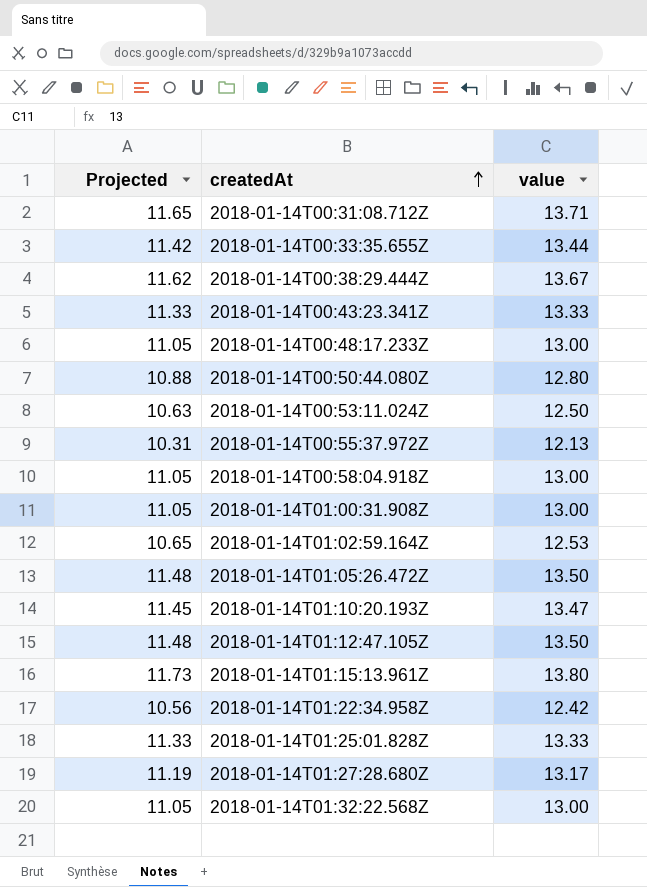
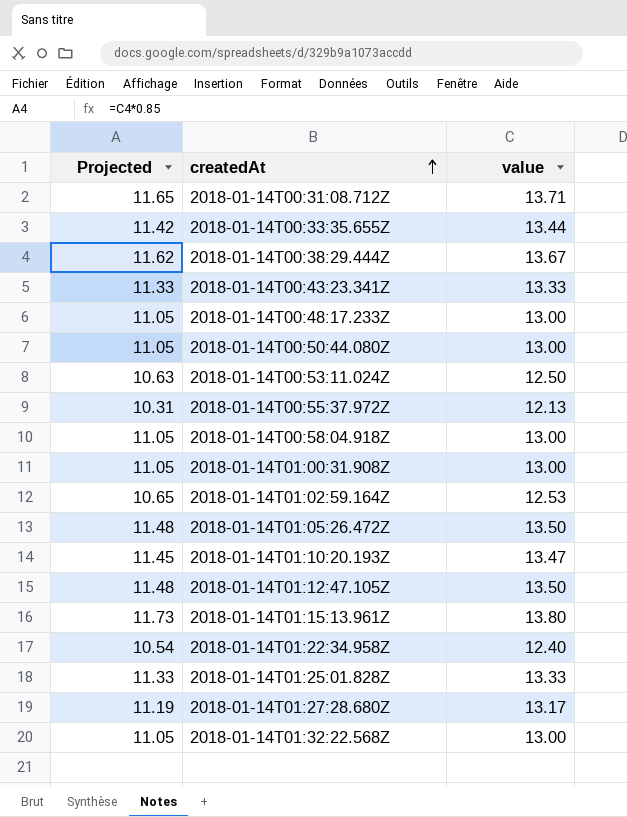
2018-01-14T00:50:44.080Z | Projected: 10.88 -> 11.05
2018-01-14T00:50:44.080Z | value: 12.80 -> 13.00
2018-01-14T01:22:34.958Z | Projected: 10.56 -> 10.54
2018-01-14T01:22:34.958Z | value: 12.42 -> 12.40

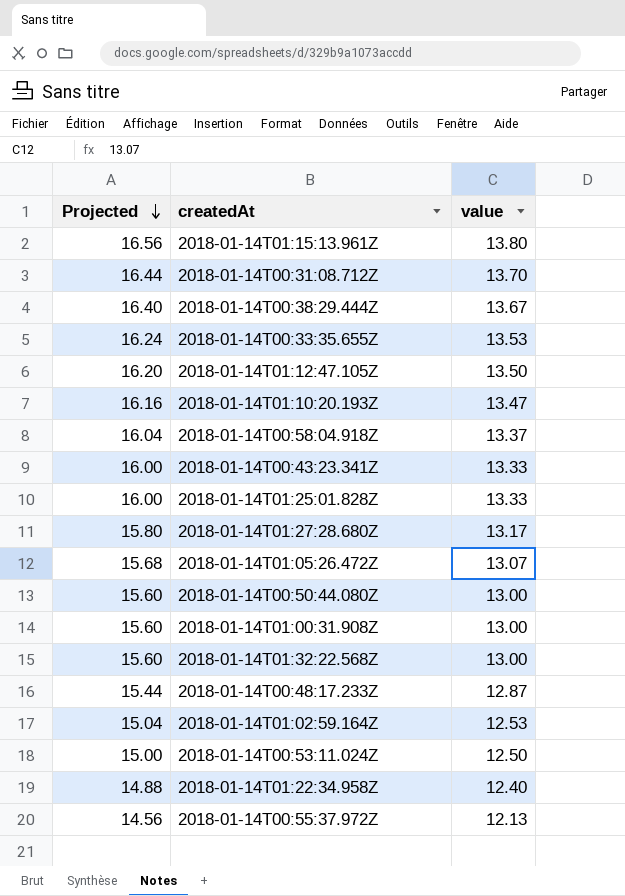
row order: createdAt ascending -> Projected descending
column Projected | formula: [value] * 0.85 -> [value] * 1.2
2018-01-14T00:31:08.712Z | value: 13.71 -> 13.70
2018-01-14T00:33:35.655Z | value: 13.44 -> 13.53
2018-01-14T00:58:04.918Z | value: 13.00 -> 13.37
2018-01-14T01:05:26.472Z | value: 13.50 -> 13.07
2018-01-14T00:48:17.233Z | value: 13.00 -> 12.87

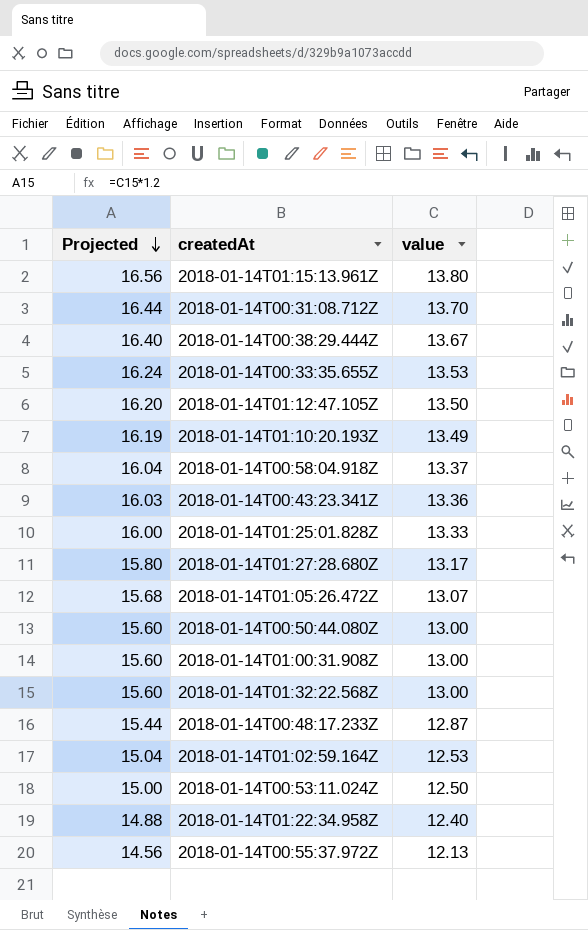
2018-01-14T01:10:20.193Z | Projected: 16.16 -> 16.19
2018-01-14T01:10:20.193Z | value: 13.47 -> 13.49
2018-01-14T00:43:23.341Z | Projected: 16.00 -> 16.03
2018-01-14T00:43:23.341Z | value: 13.33 -> 13.36

